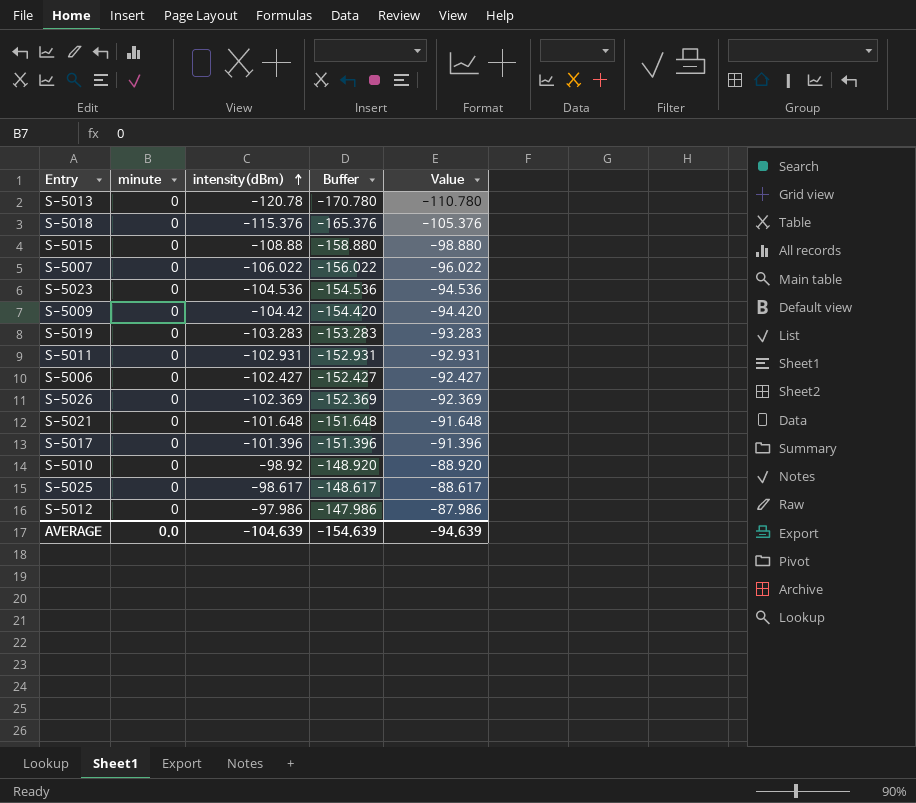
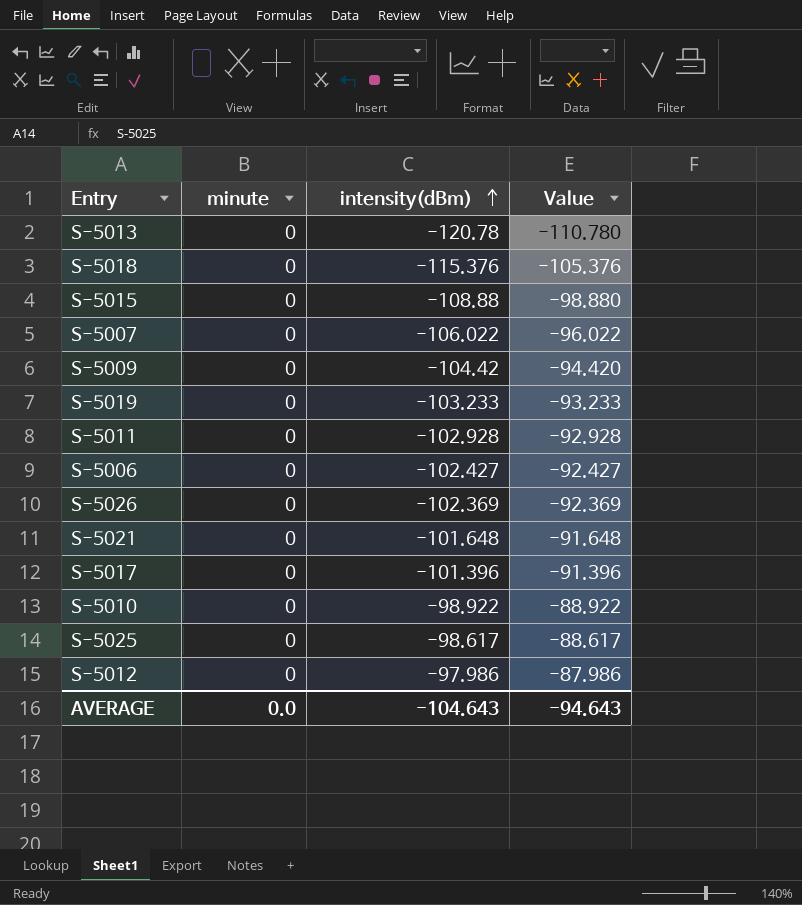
column Buffer | formula: [intensity(dBm)] - 50 -> none
row S-5023: 0 | -104.536 | -154.536 | -94.536 -> none
S-5019 | intensity(dBm): -103.283 -> -103.233
S-5019 | Value: -93.283 -> -93.233
S-5011 | intensity(dBm): -102.931 -> -102.928
S-5011 | Value: -92.931 -> -92.928
S-5010 | intensity(dBm): -98.92 -> -98.922
S-5010 | Value: -88.920 -> -88.922
AVERAGE | intensity(dBm): -104.639 -> -104.643
AVERAGE | Value: -94.639 -> -94.643

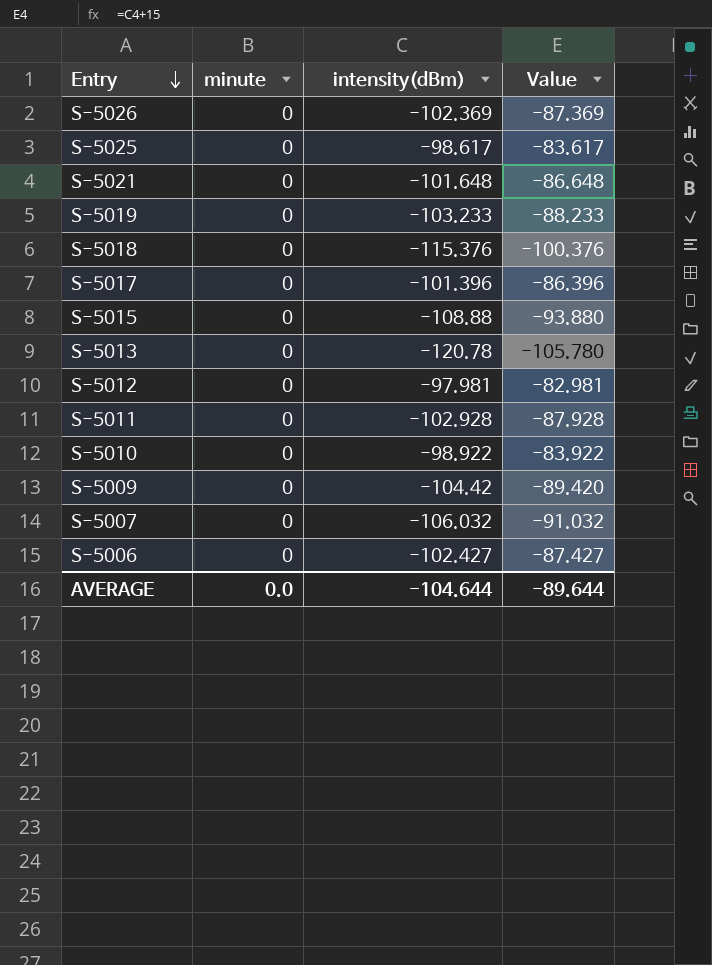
row order: intensity(dBm) ascending -> Entry descending
column Value | formula: [intensity(dBm)] + 10 -> [intensity(dBm)] + 15
S-5012 | intensity(dBm): -97.986 -> -97.981
S-5007 | intensity(dBm): -106.022 -> -106.032
AVERAGE | intensity(dBm): -104.643 -> -104.644
AVERAGE | Value: -94.643 -> -89.644

